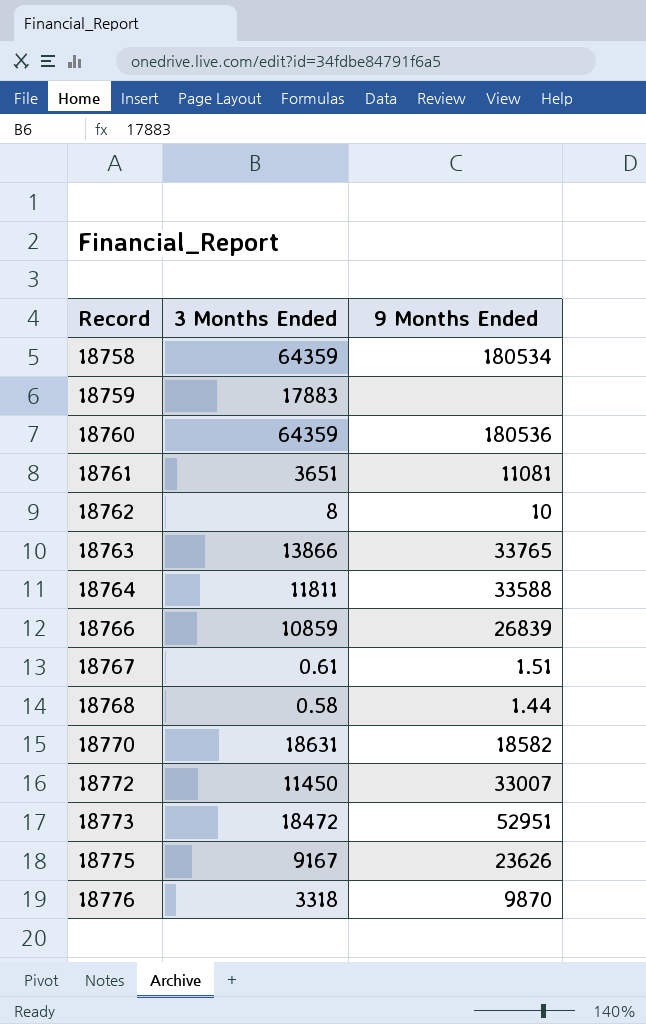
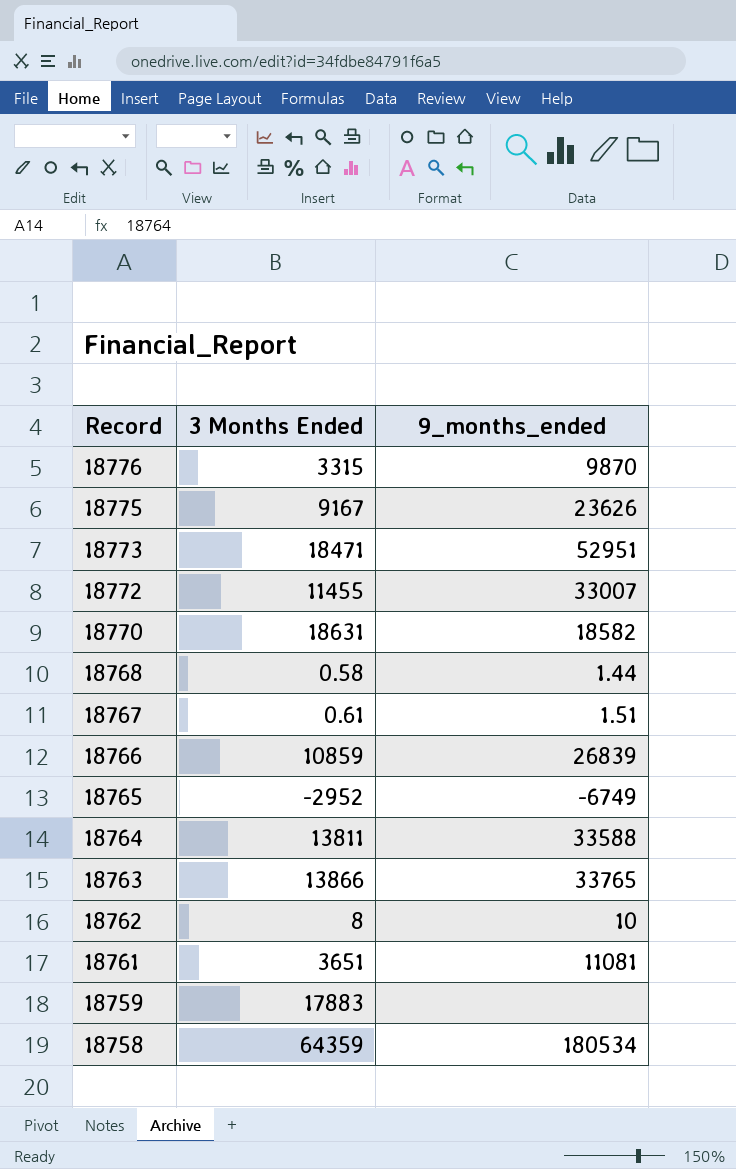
row order: Record ascending -> Record descending
column name: 9 Months Ended -> 9_months_ended
row 18760: 64359 | 180536 -> none
18776 | 3 Months Ended: 3318 -> 3315
18773 | 3 Months Ended: 18472 -> 18471
18772 | 3 Months Ended: 11450 -> 11455
row 18765: none -> -2952 | -6749
18764 | 3 Months Ended: 11811 -> 13811

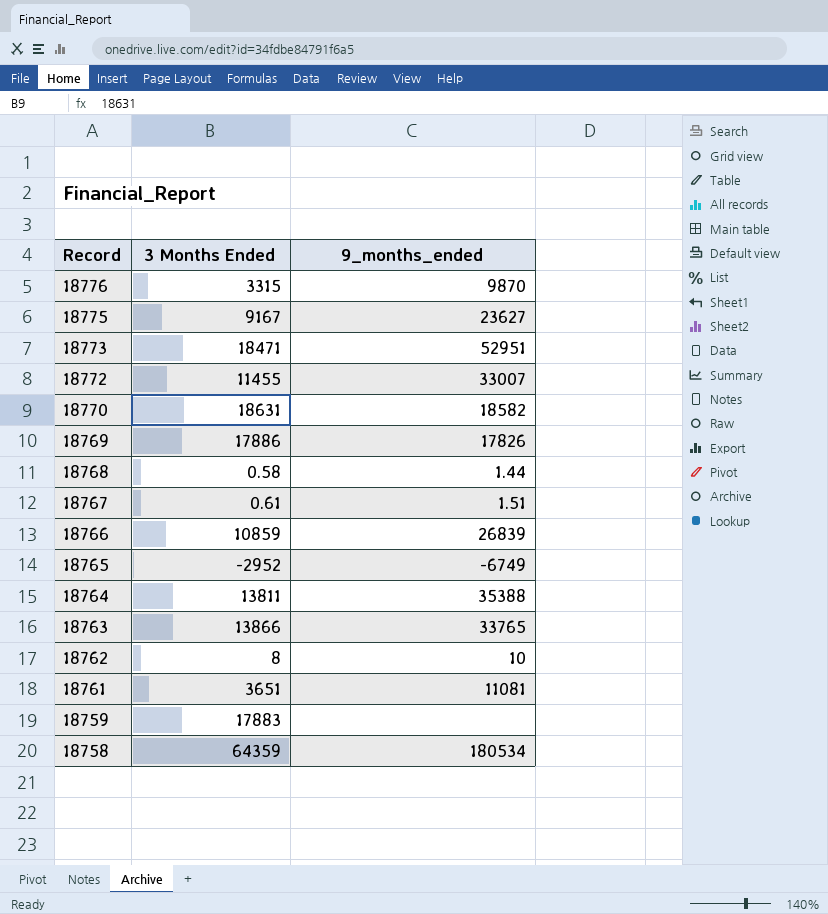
18775 | 9_months_ended: 23626 -> 23627
row 18769: none -> 17886 | 17826
18764 | 9_months_ended: 33588 -> 35388

